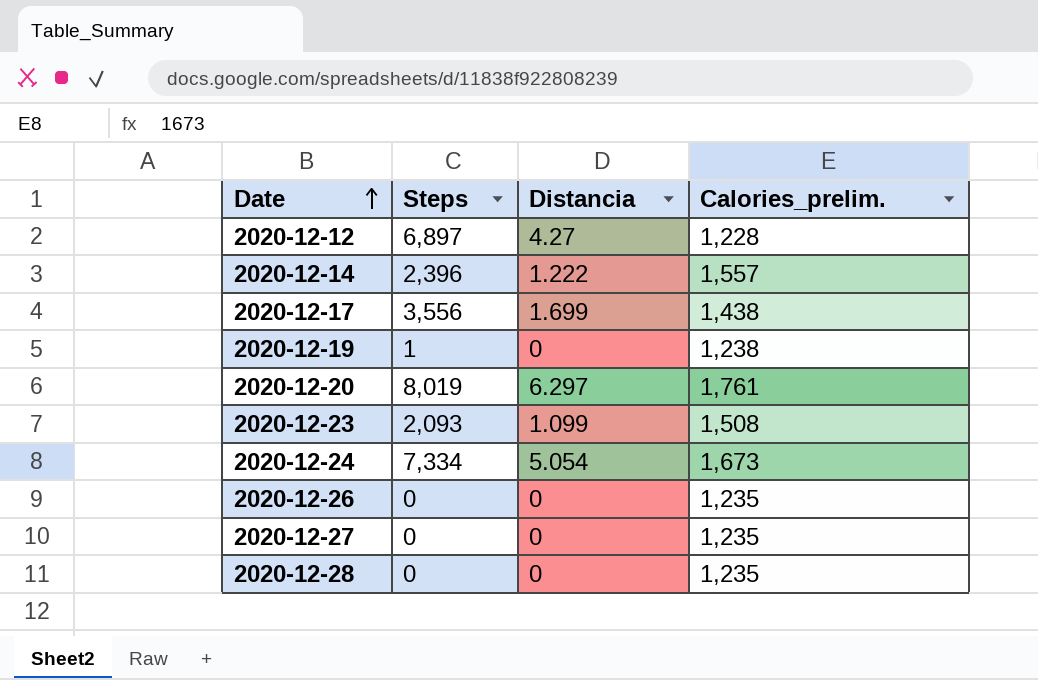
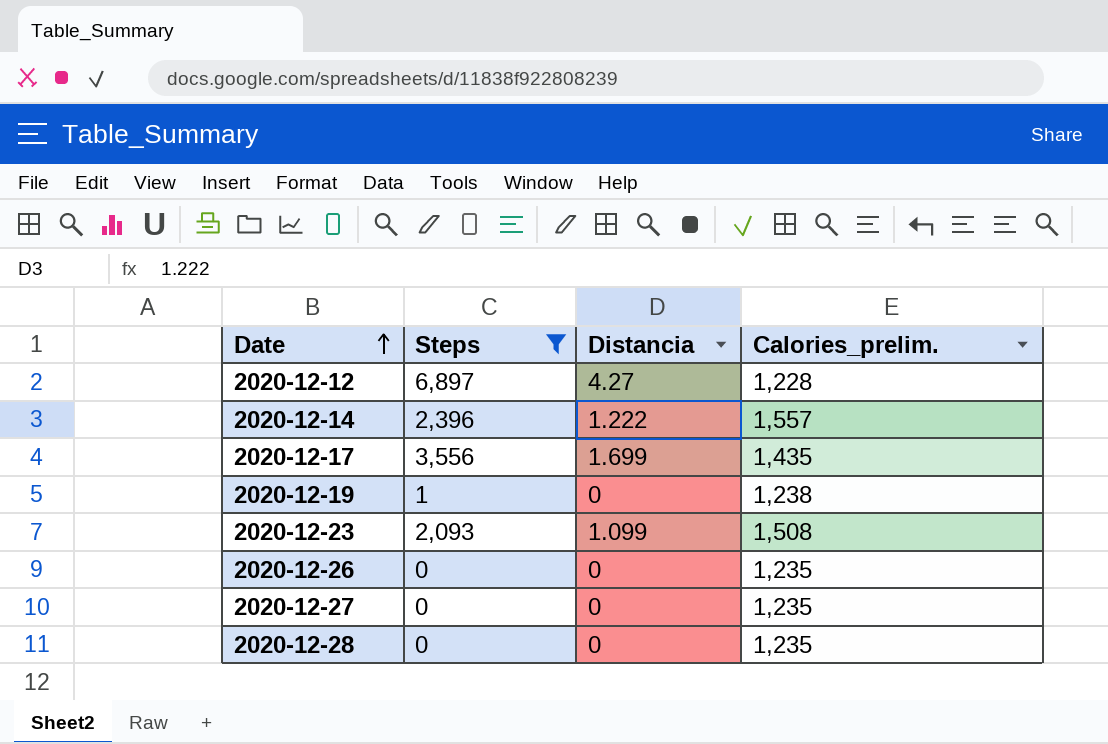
filter: none -> Steps <= 6,897
2020-12-17 | Calories_prelim.: 1,438 -> 1,435

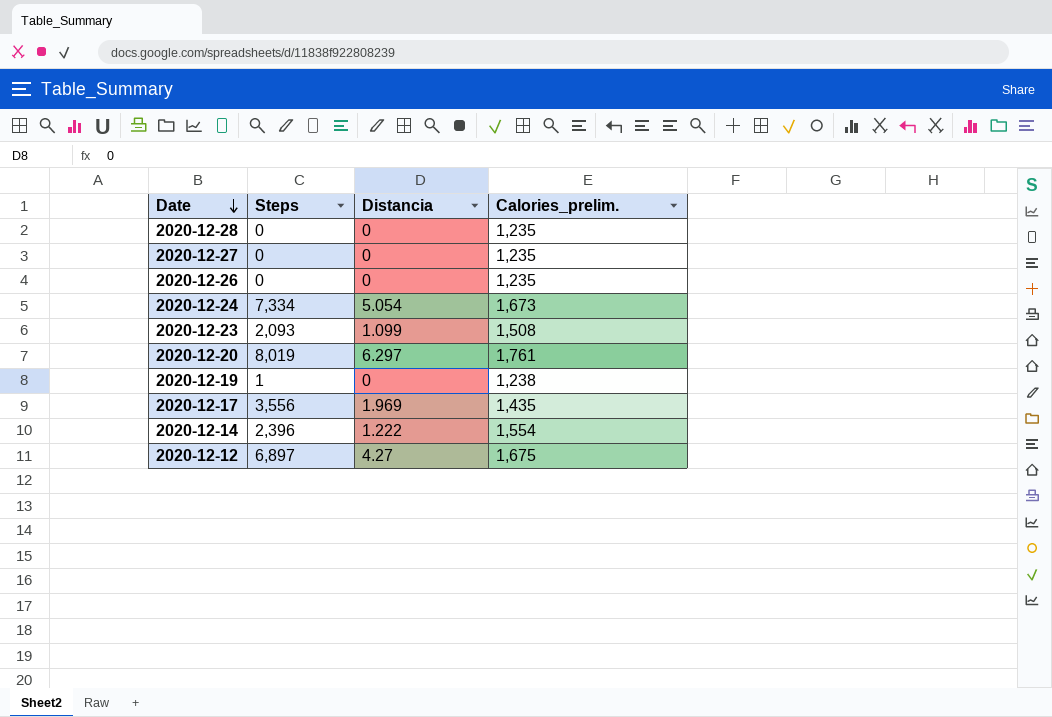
filter: Steps <= 6,897 -> none
row order: Date ascending -> Date descending
2020-12-17 | Distancia: 1.699 -> 1.969
2020-12-14 | Calories_prelim.: 1,557 -> 1,554
2020-12-12 | Calories_prelim.: 1,228 -> 1,675

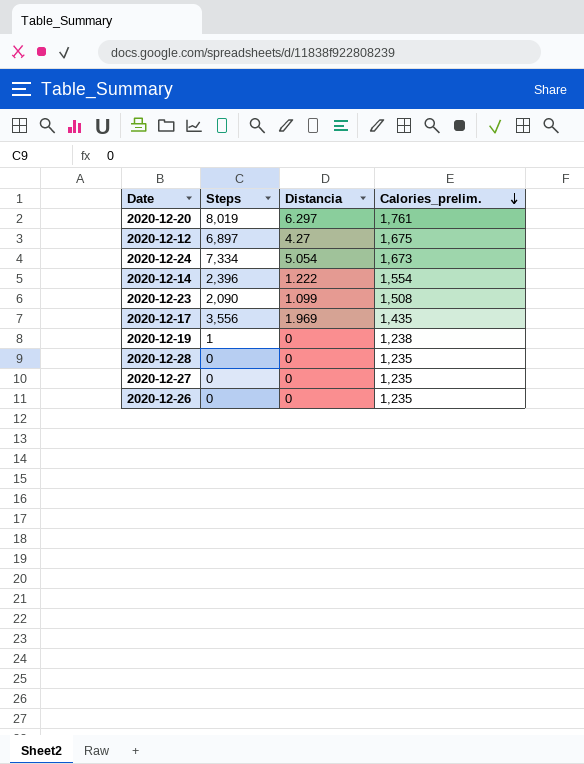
row order: Date descending -> Calories_prelim. descending
2020-12-23 | Steps: 2,093 -> 2,090

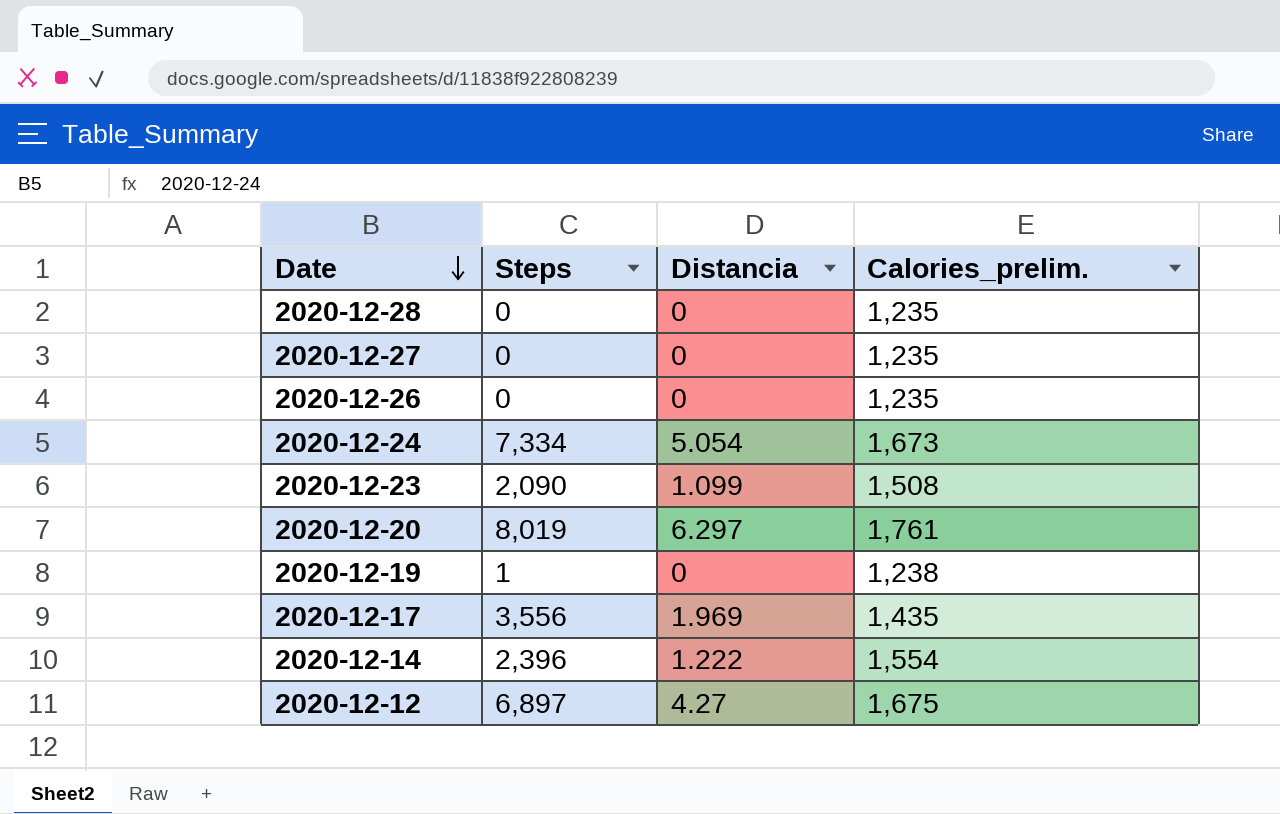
row order: Calories_prelim. descending -> Date descending

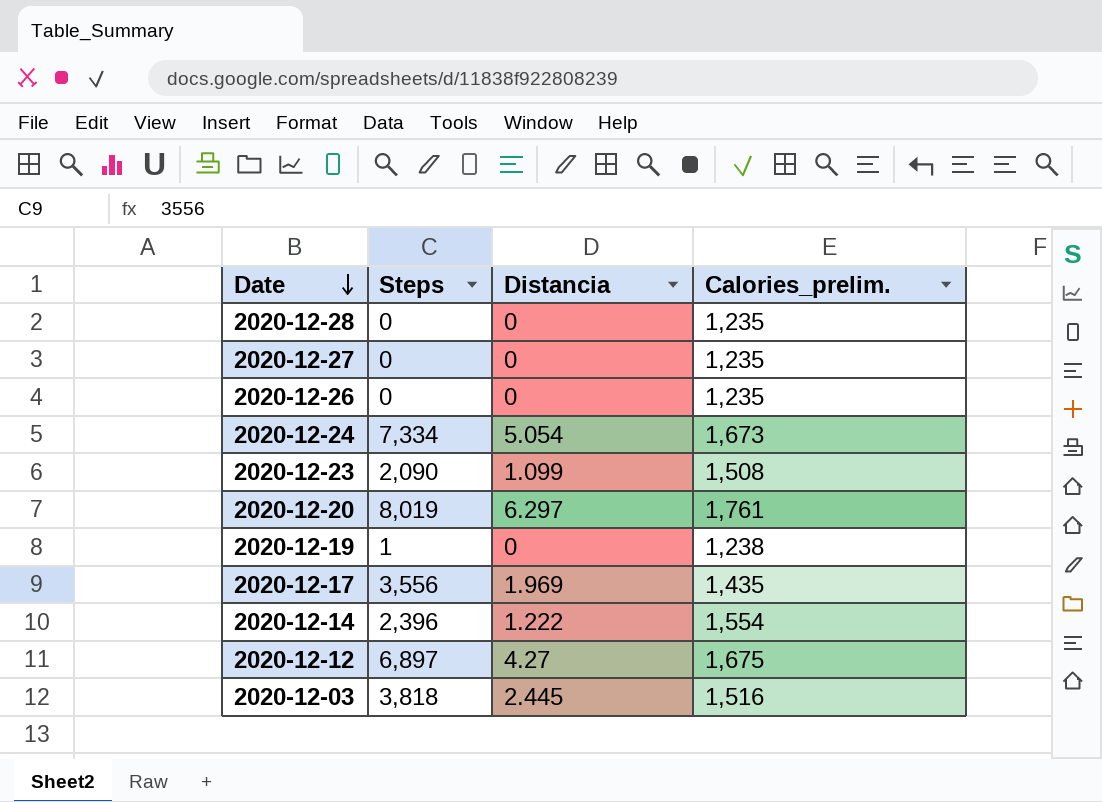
row 2020-12-03: none -> 3,818 | 2.445 | 1,516

